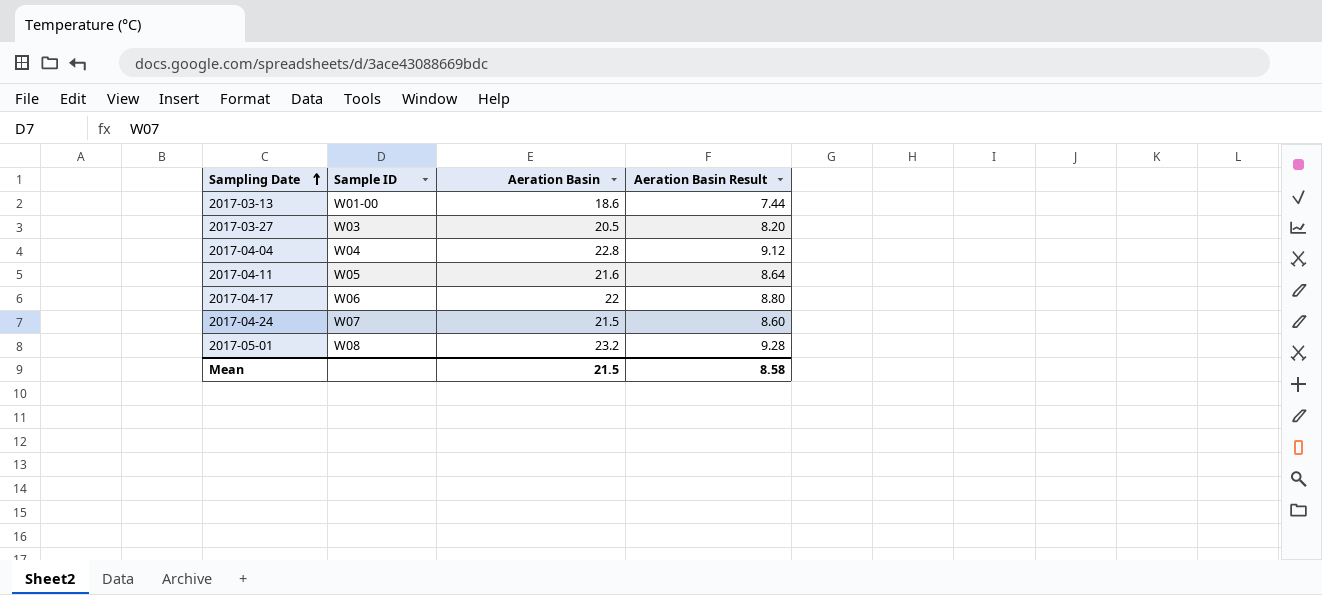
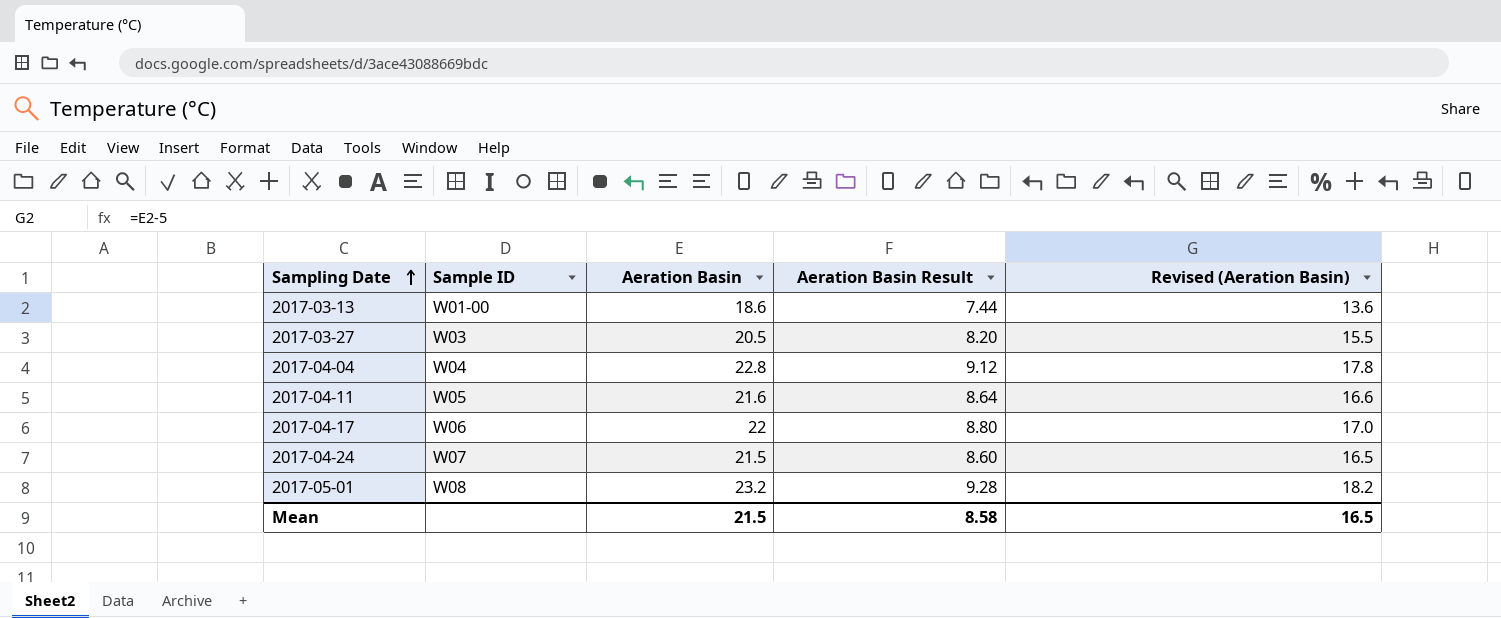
column Revised (Aeration Basin) | formula: none -> [Aeration Basin] - 5

